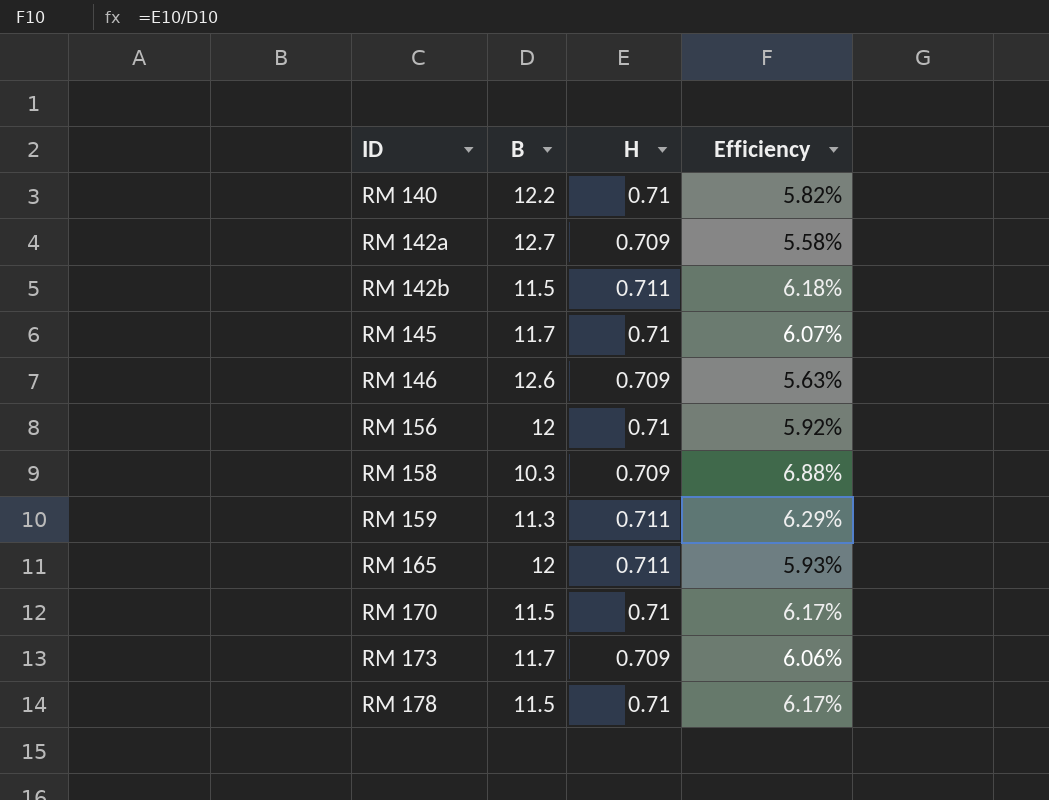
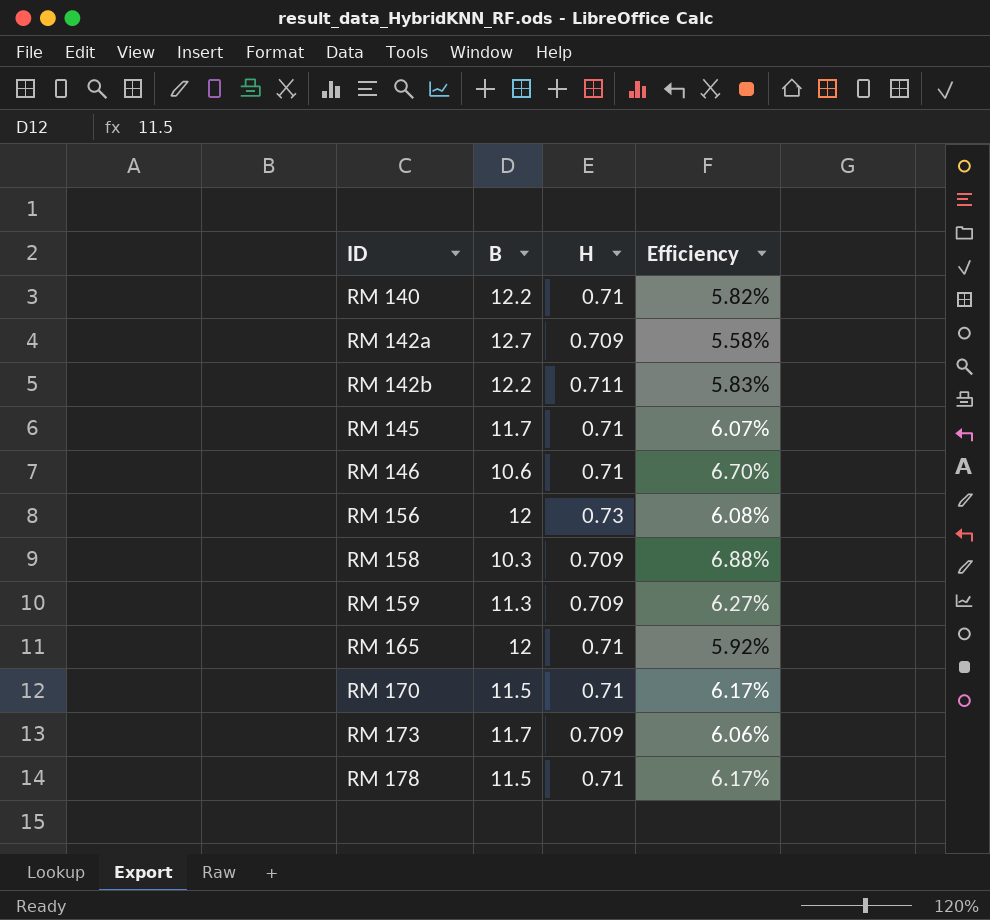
RM 142b | B: 11.5 -> 12.2
RM 142b | Efficiency: 6.18% -> 5.83%
RM 146 | B: 12.6 -> 10.6
RM 146 | H: 0.709 -> 0.71
RM 146 | Efficiency: 5.63% -> 6.70%
RM 156 | H: 0.71 -> 0.73
RM 156 | Efficiency: 5.92% -> 6.08%
RM 159 | H: 0.711 -> 0.709
RM 159 | Efficiency: 6.29% -> 6.27%
RM 165 | H: 0.711 -> 0.71
RM 165 | Efficiency: 5.93% -> 5.92%

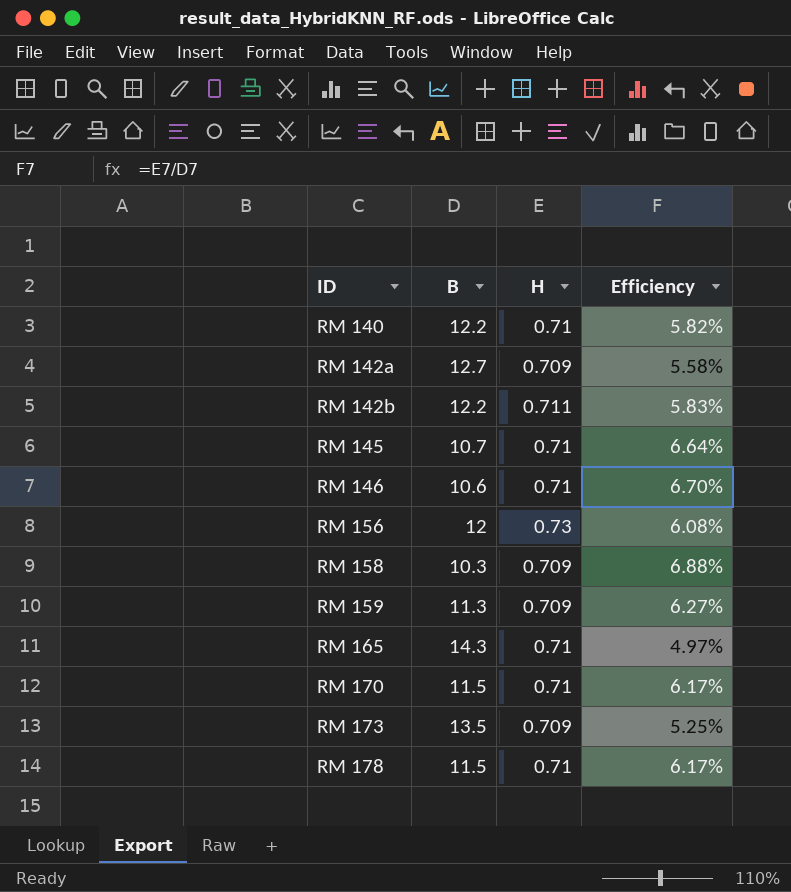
RM 145 | B: 11.7 -> 10.7
RM 145 | Efficiency: 6.07% -> 6.64%
RM 165 | B: 12 -> 14.3
RM 165 | Efficiency: 5.92% -> 4.97%
RM 173 | B: 11.7 -> 13.5
RM 173 | Efficiency: 6.06% -> 5.25%

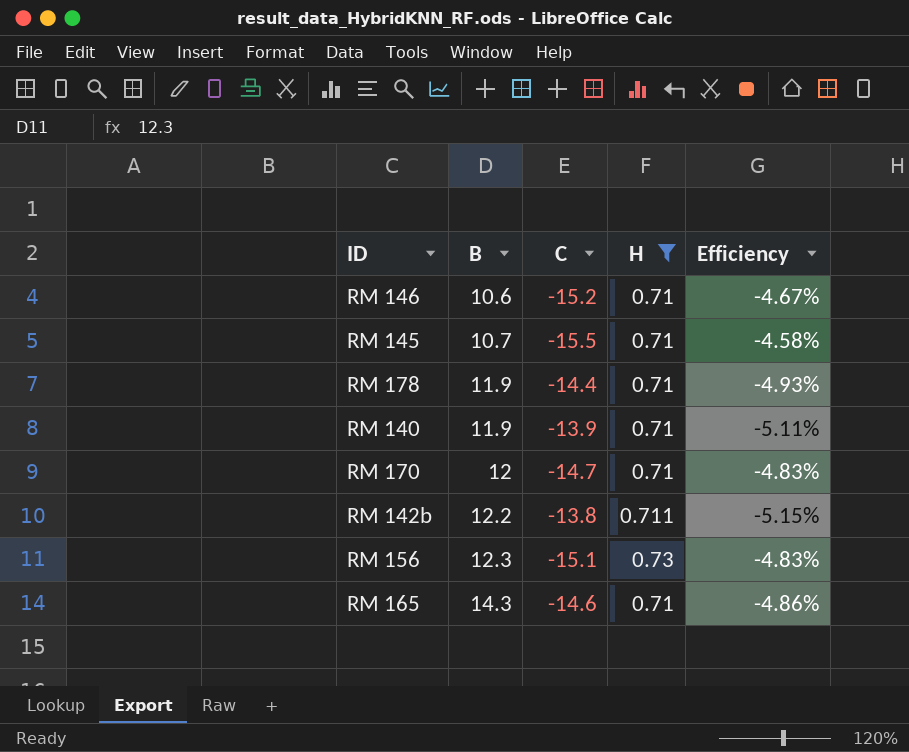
filter: none -> H != 0.709
row order: ID ascending -> B ascending
column C | position: none -> 3
column Efficiency | formula: [H] / [B] -> [H] / [C]
RM 178 | B: 11.5 -> 11.9
RM 140 | B: 12.2 -> 11.9
RM 170 | B: 11.5 -> 12
RM 156 | B: 12 -> 12.3

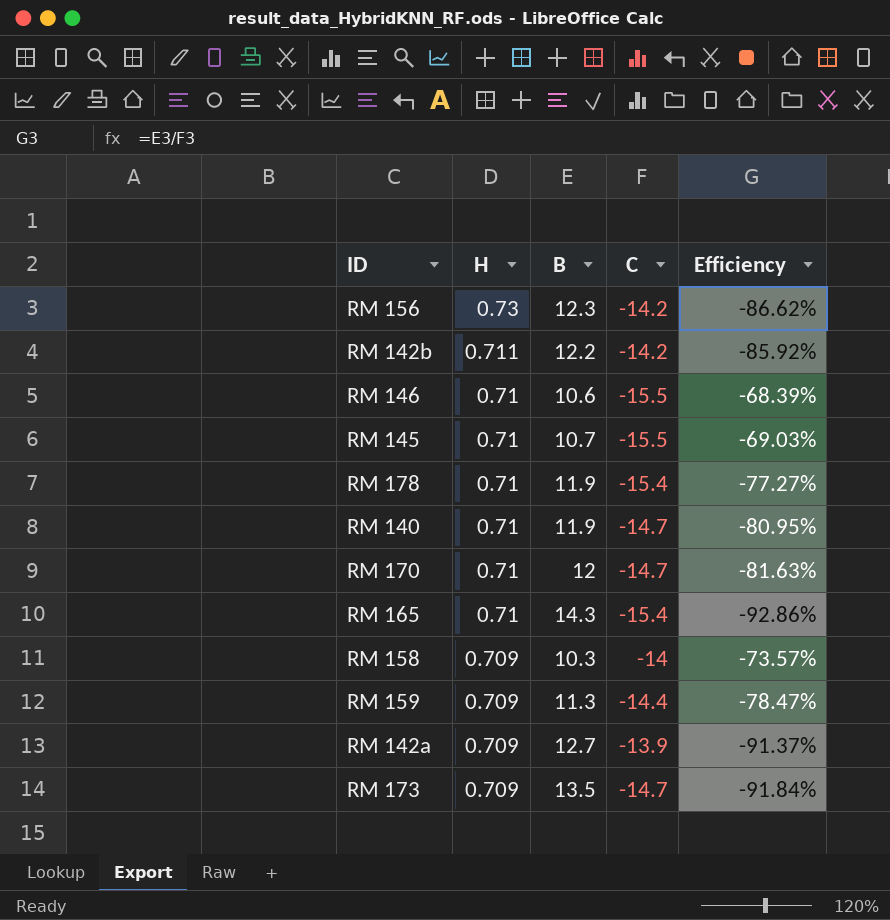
filter: H != 0.709 -> none
row order: B ascending -> H descending
column H | position: 4 -> 2
column Efficiency | formula: [H] / [C] -> [B] / [C]
RM 156 | C: -15.1 -> -14.2
RM 142b | C: -13.8 -> -14.2
RM 146 | C: -15.2 -> -15.5
RM 178 | C: -14.4 -> -15.4
RM 140 | C: -13.9 -> -14.7
RM 165 | C: -14.6 -> -15.4

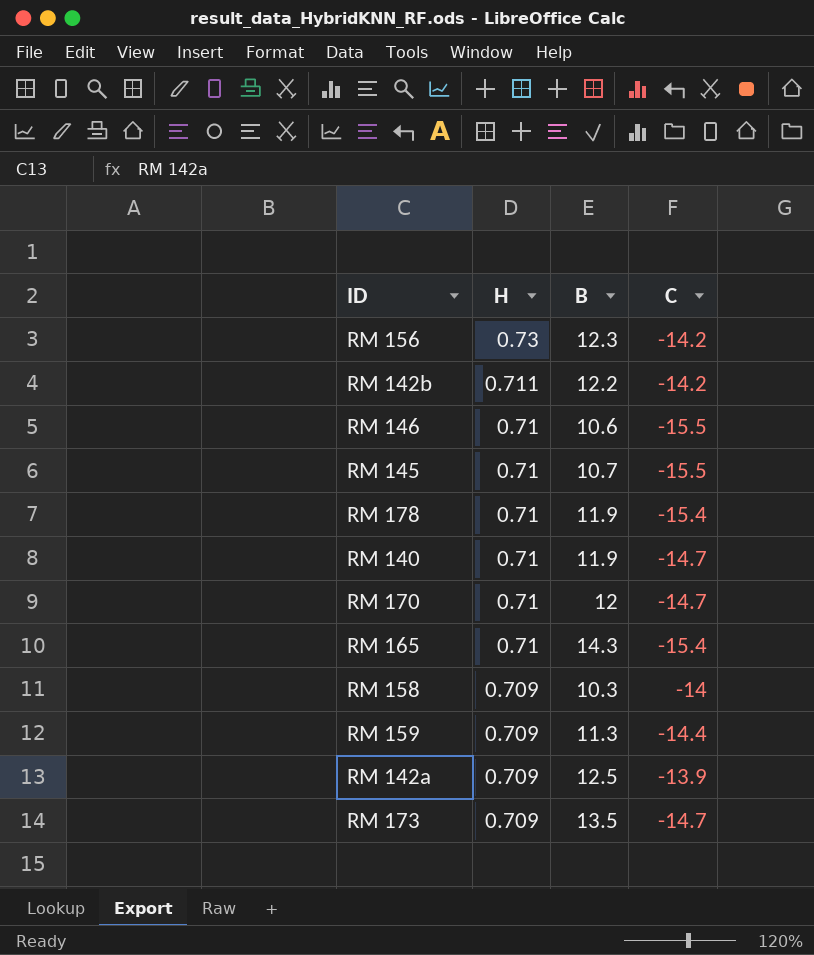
column Efficiency | formula: [B] / [C] -> none
RM 142a | B: 12.7 -> 12.5

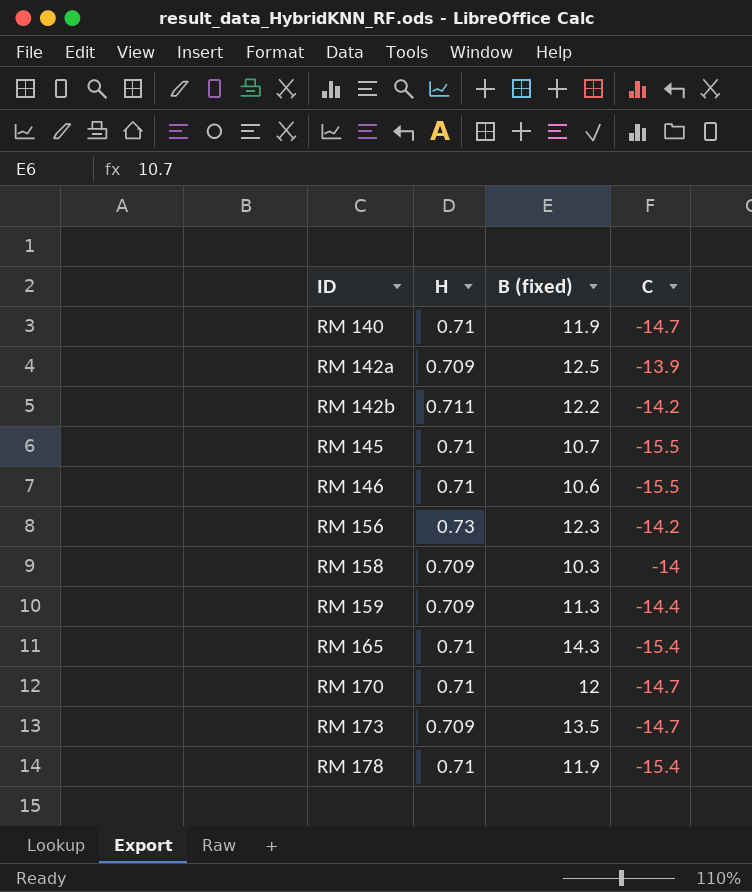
row order: H descending -> ID ascending
column name: B -> B (fixed)

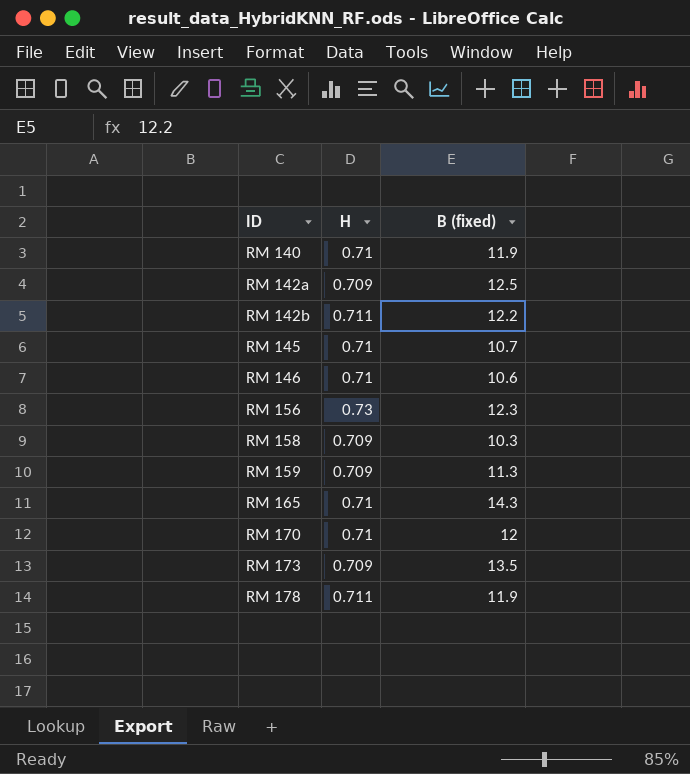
column C | position: 4 -> none
RM 178 | H: 0.71 -> 0.711

